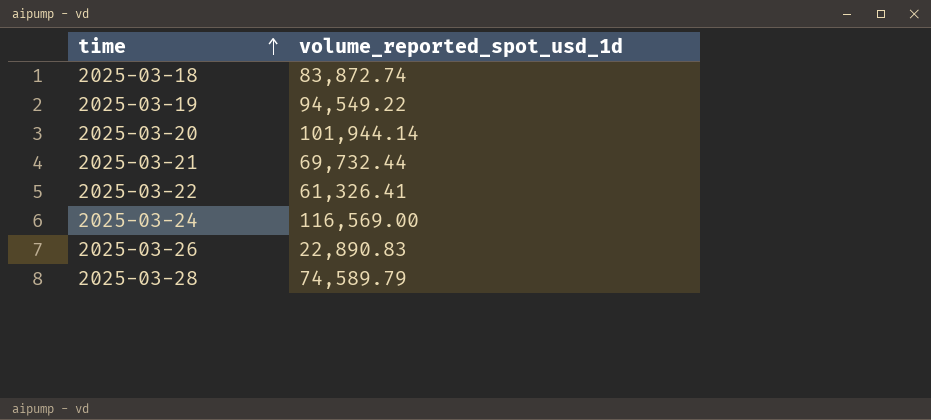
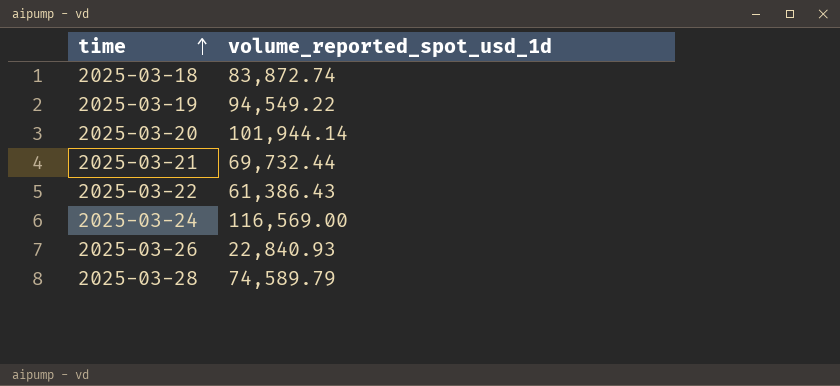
2025-03-22 | volume_reported_spot_usd_1d: 61,326.41 -> 61,386.43
2025-03-26 | volume_reported_spot_usd_1d: 22,890.83 -> 22,840.93

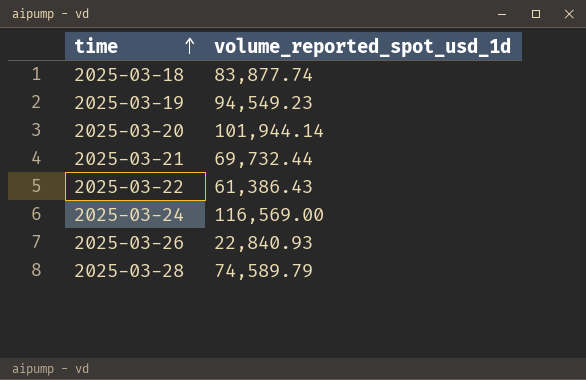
2025-03-18 | volume_reported_spot_usd_1d: 83,872.74 -> 83,877.74
2025-03-19 | volume_reported_spot_usd_1d: 94,549.22 -> 94,549.23

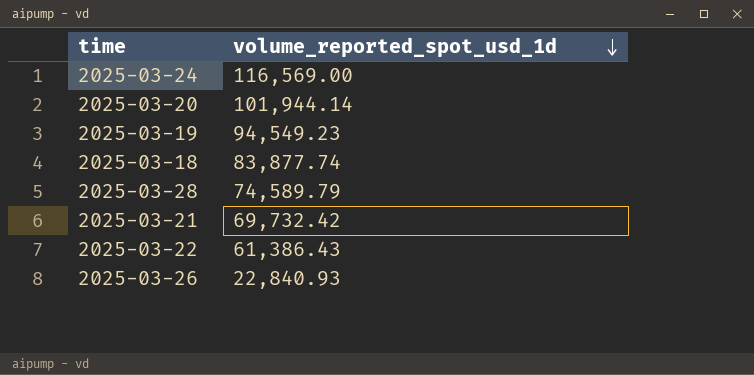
row order: time ascending -> volume_reported_spot_usd_1d descending
2025-03-21 | volume_reported_spot_usd_1d: 69,732.44 -> 69,732.42

